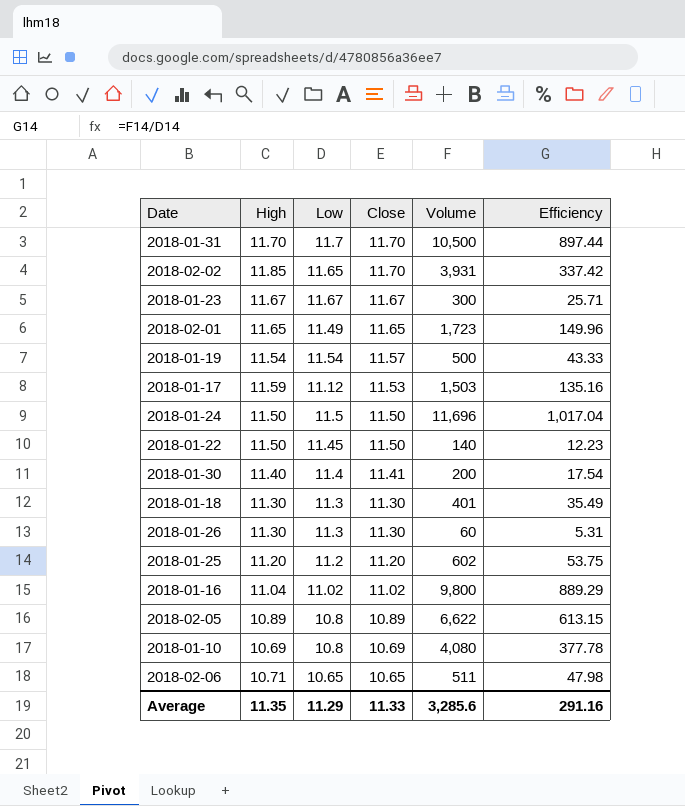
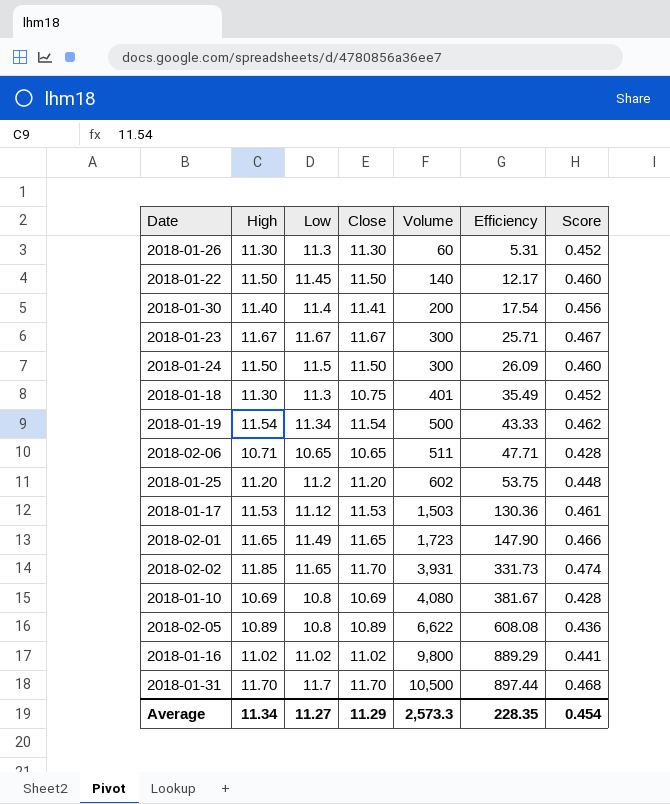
row order: Close descending -> Volume ascending
column Efficiency | formula: [Volume] / [Low] -> [Volume] / [High]
column Score | formula: none -> [High] * 0.04
2018-01-24 | Volume: 11,696 -> 300
2018-01-18 | Close: 11.30 -> 10.75
2018-01-19 | Low: 11.54 -> 11.34
2018-01-19 | Close: 11.57 -> 11.54
2018-01-17 | High: 11.59 -> 11.53
2018-01-16 | High: 11.04 -> 11.02
Average | High: 11.35 -> 11.34
Average | Low: 11.29 -> 11.27
Average | Close: 11.33 -> 11.29
Average | Volume: 3,285.6 -> 2,573.3
Average | Efficiency: 291.16 -> 228.35

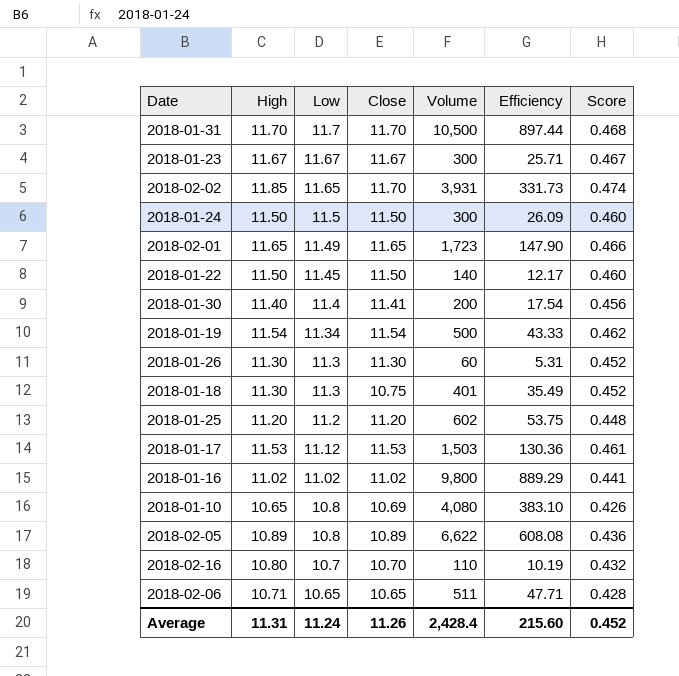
row order: Volume ascending -> Low descending
2018-01-10 | High: 10.69 -> 10.65
2018-01-10 | Efficiency: 381.67 -> 383.10
2018-01-10 | Score: 0.428 -> 0.426
row 2018-02-16: none -> 10.80 | 10.7 | 10.70 | 110 | 10.19 | 0.432
Average | High: 11.34 -> 11.31
Average | Low: 11.27 -> 11.24
Average | Close: 11.29 -> 11.26
Average | Volume: 2,573.3 -> 2,428.4
Average | Efficiency: 228.35 -> 215.60
Average | Score: 0.454 -> 0.452

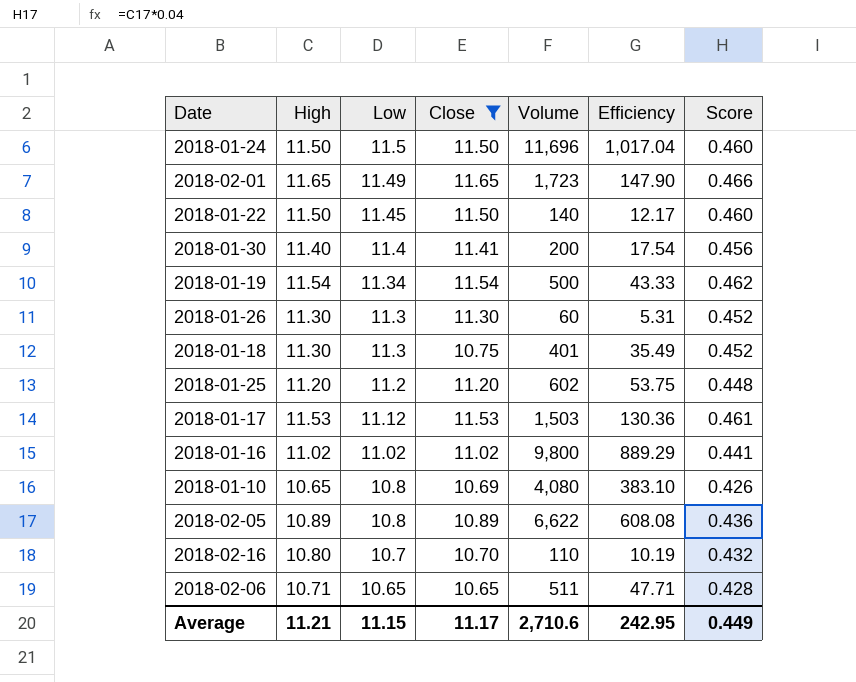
filter: none -> Close <= 11.65
2018-01-24 | Volume: 300 -> 11,696
2018-01-24 | Efficiency: 26.09 -> 1,017.04
Average | High: 11.31 -> 11.21
Average | Low: 11.24 -> 11.15
Average | Close: 11.26 -> 11.17
Average | Volume: 2,428.4 -> 2,710.6
Average | Efficiency: 215.60 -> 242.95
Average | Score: 0.452 -> 0.449

